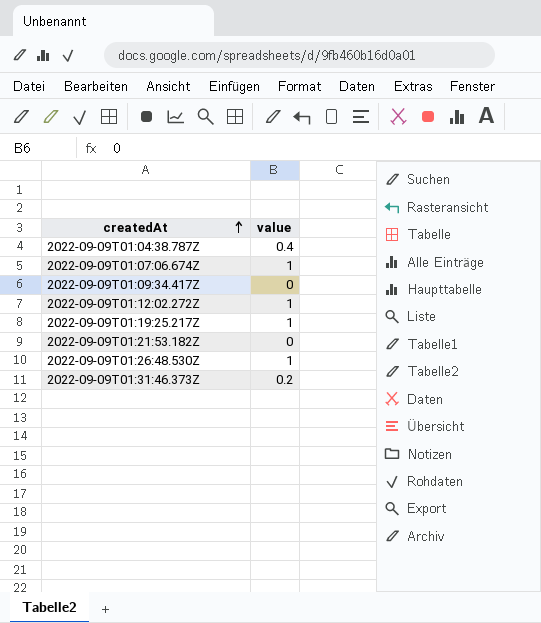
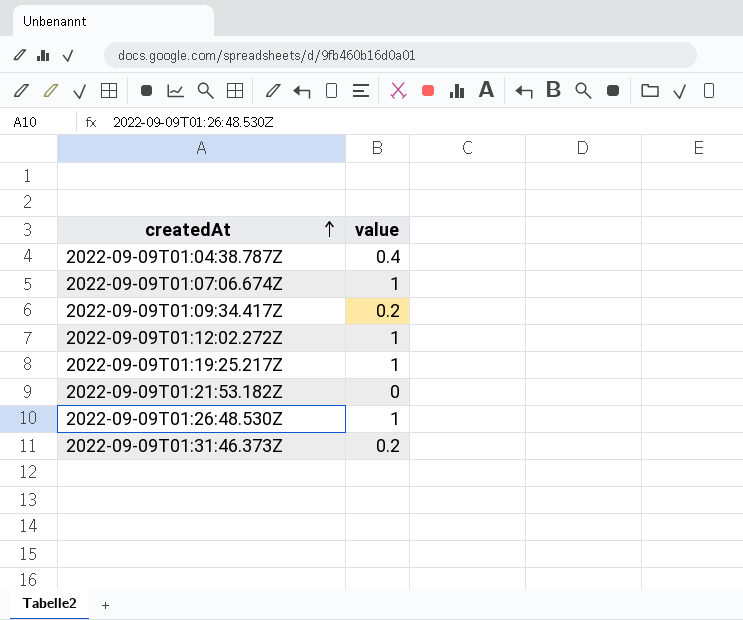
2022-09-09T01:09:34.417Z | value: 0 -> 0.2

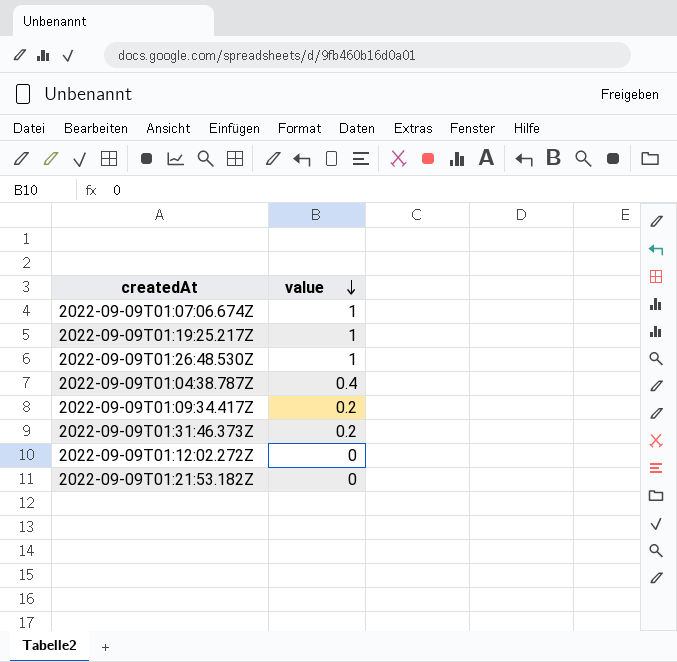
row order: createdAt ascending -> value descending
2022-09-09T01:12:02.272Z | value: 1 -> 0

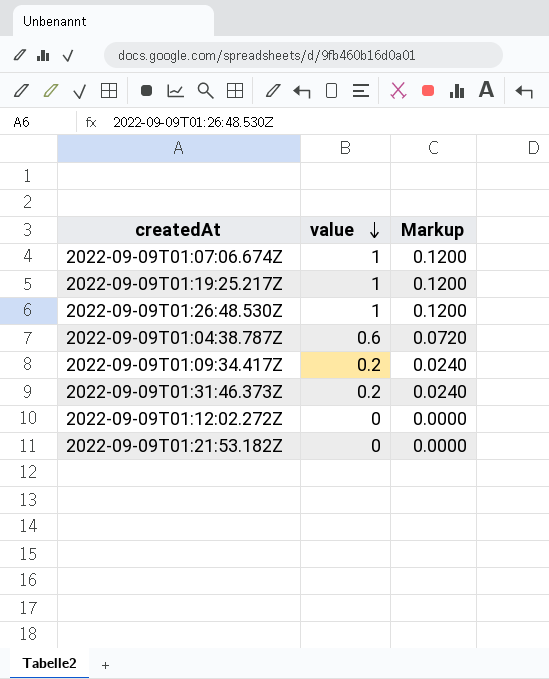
column Markup | formula: none -> [value] * 0.12
2022-09-09T01:04:38.787Z | value: 0.4 -> 0.6

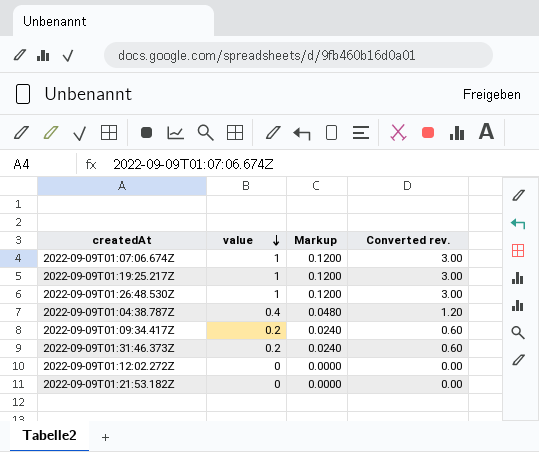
column Converted rev. | formula: none -> [value] * 3
2022-09-09T01:04:38.787Z | value: 0.6 -> 0.4
2022-09-09T01:04:38.787Z | Markup: 0.0720 -> 0.0480

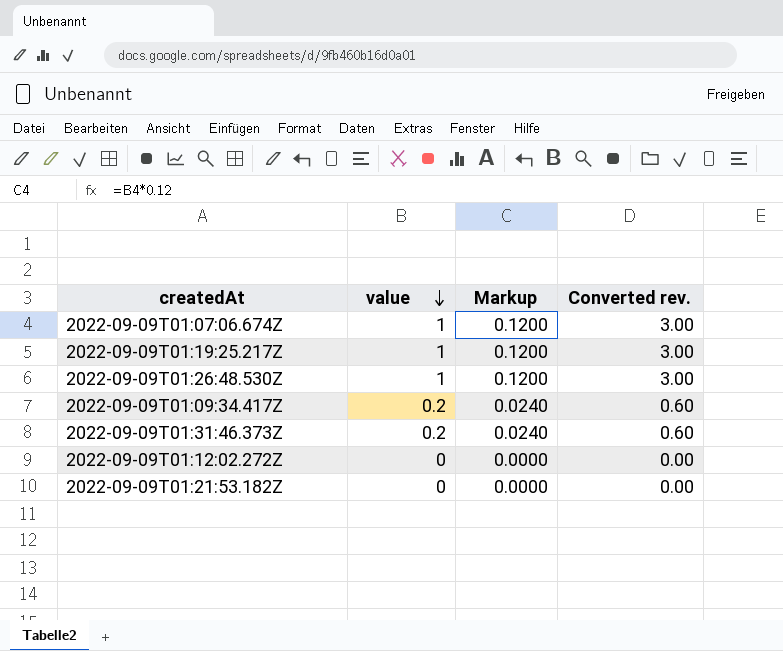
row 2022-09-09T01:04:38.787Z: 0.4 | 0.0480 | 1.20 -> none

